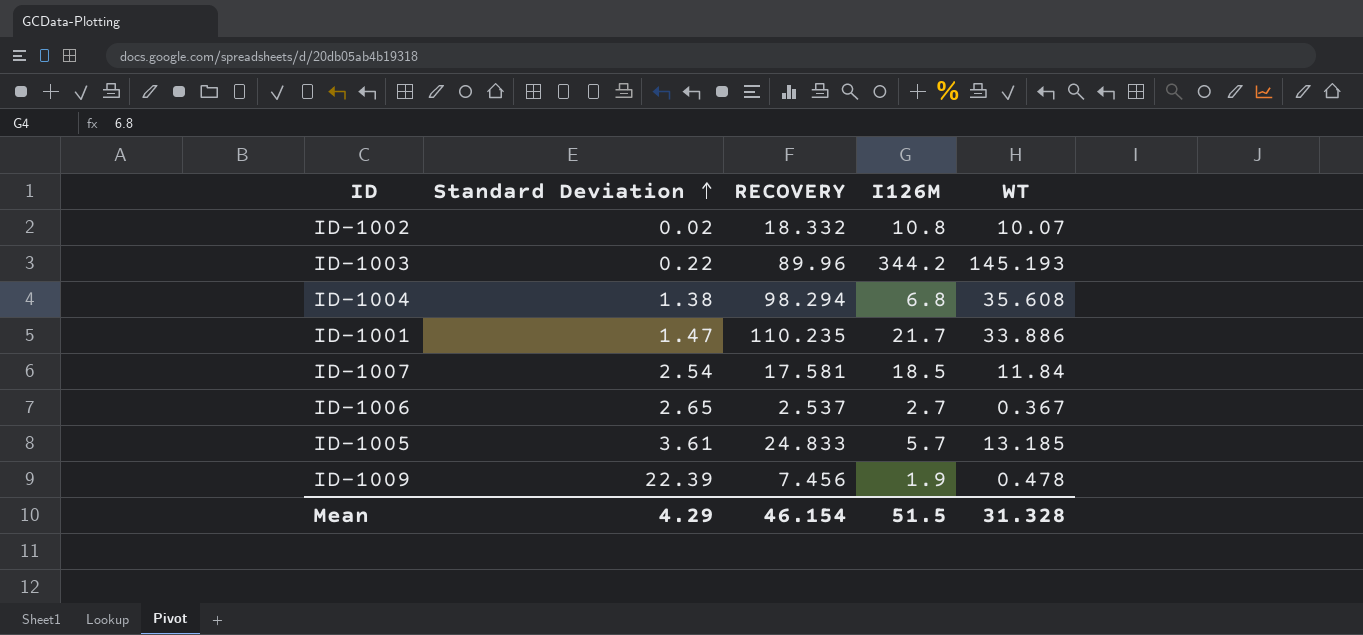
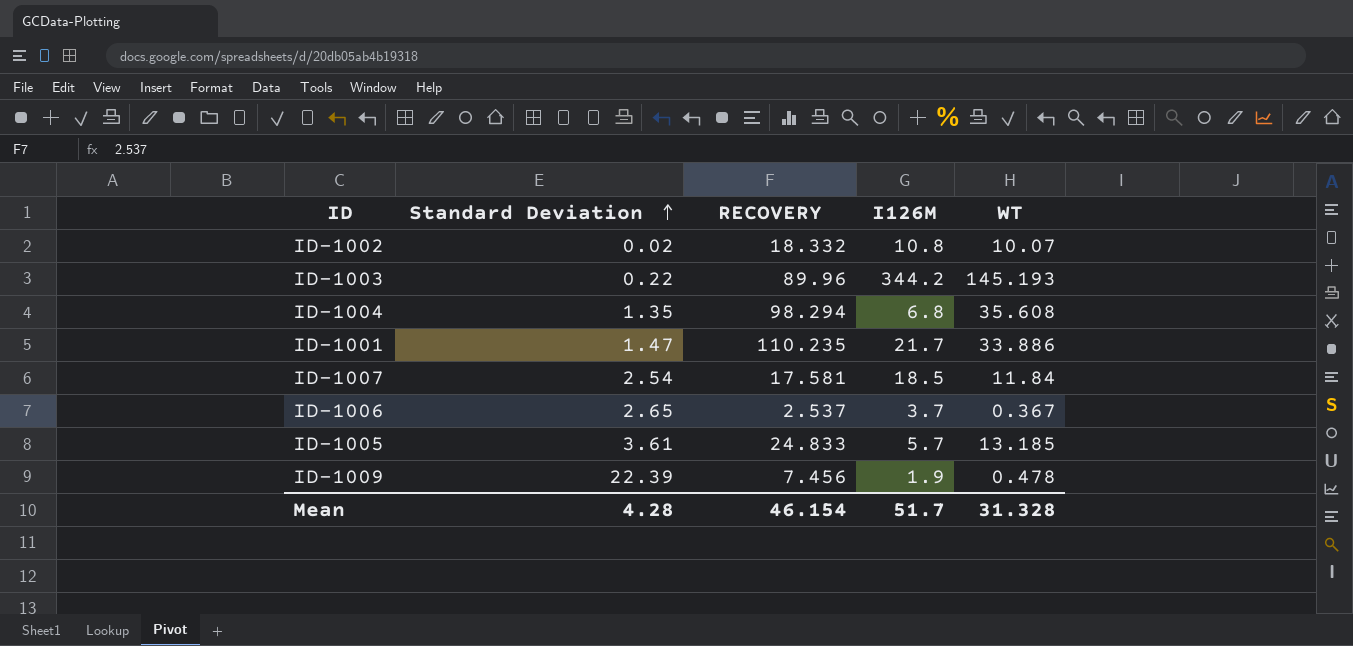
ID-1004 | Standard Deviation: 1.38 -> 1.35
ID-1006 | I126M: 2.7 -> 3.7
Mean | Standard Deviation: 4.29 -> 4.28
Mean | I126M: 51.5 -> 51.7

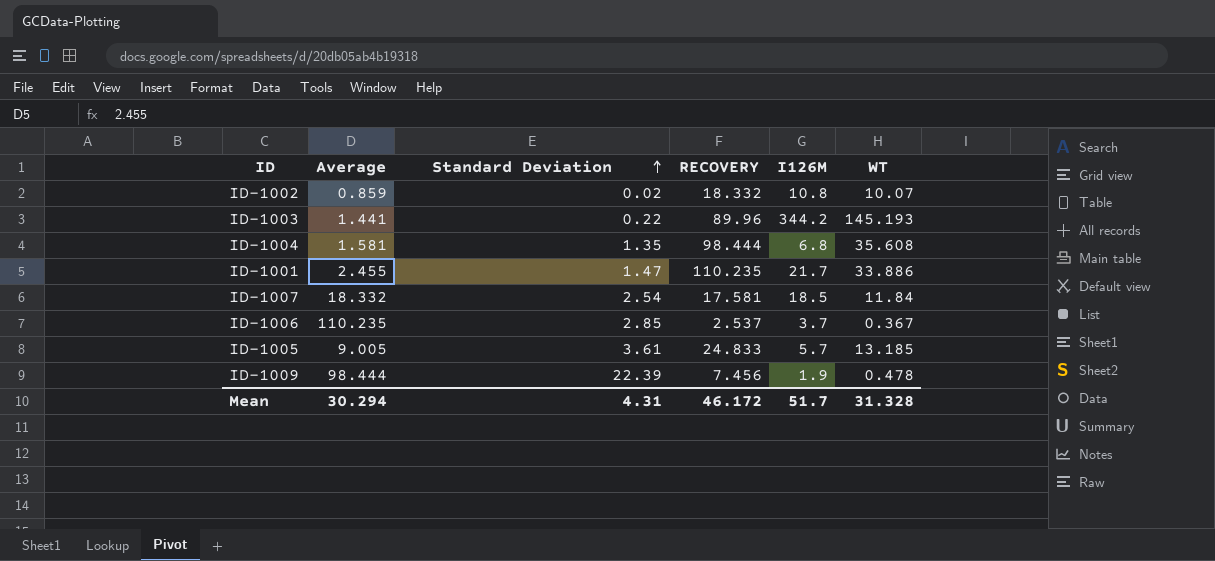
column Average | position: none -> 2
ID-1004 | RECOVERY: 98.294 -> 98.444
ID-1006 | Standard Deviation: 2.65 -> 2.85
Mean | Standard Deviation: 4.28 -> 4.31
Mean | RECOVERY: 46.154 -> 46.172

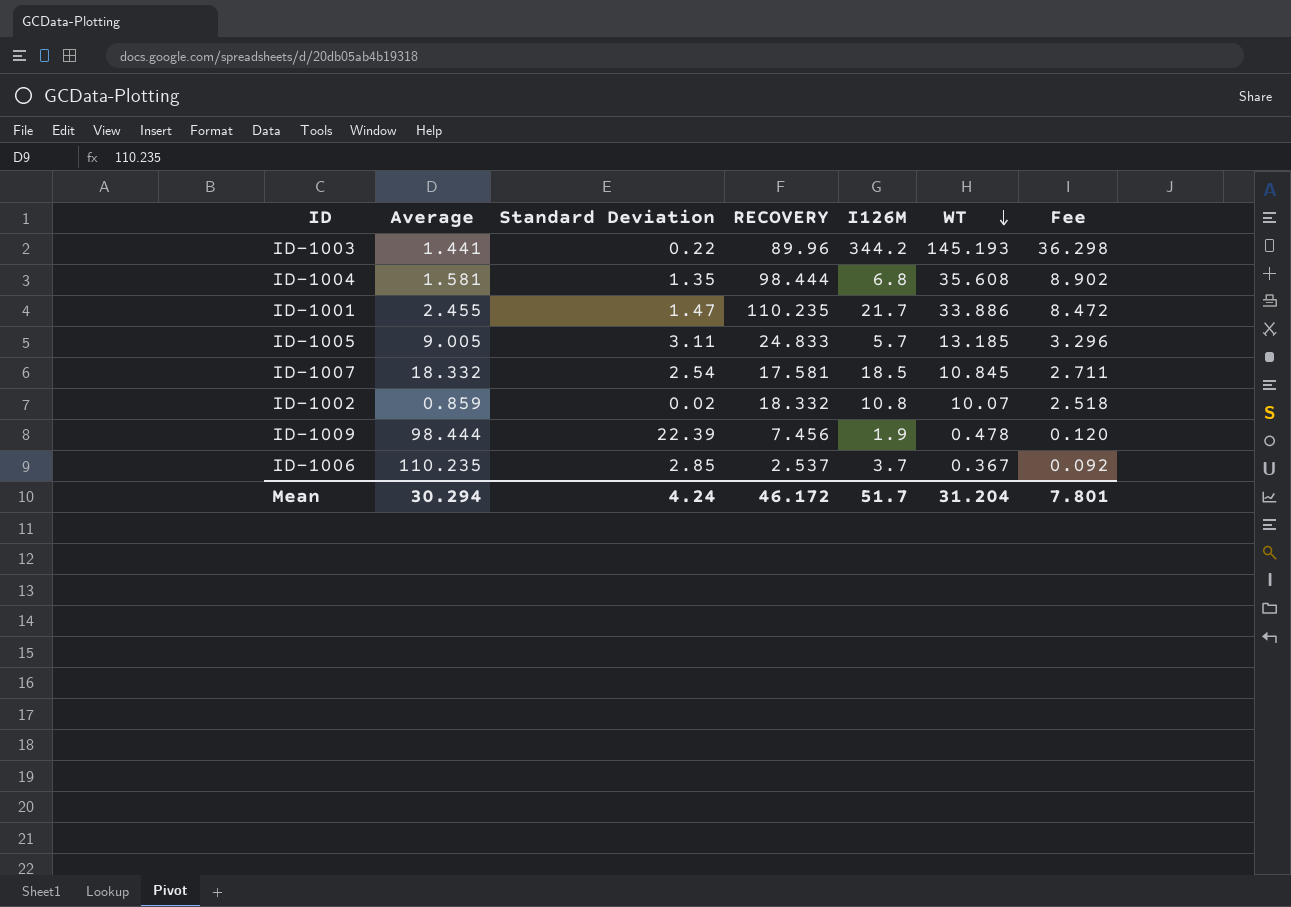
row order: Standard Deviation ascending -> WT descending
column Fee | formula: none -> [WT] * 0.25
ID-1005 | Standard Deviation: 3.61 -> 3.11
ID-1007 | WT: 11.84 -> 10.845
Mean | Standard Deviation: 4.31 -> 4.24
Mean | WT: 31.328 -> 31.204

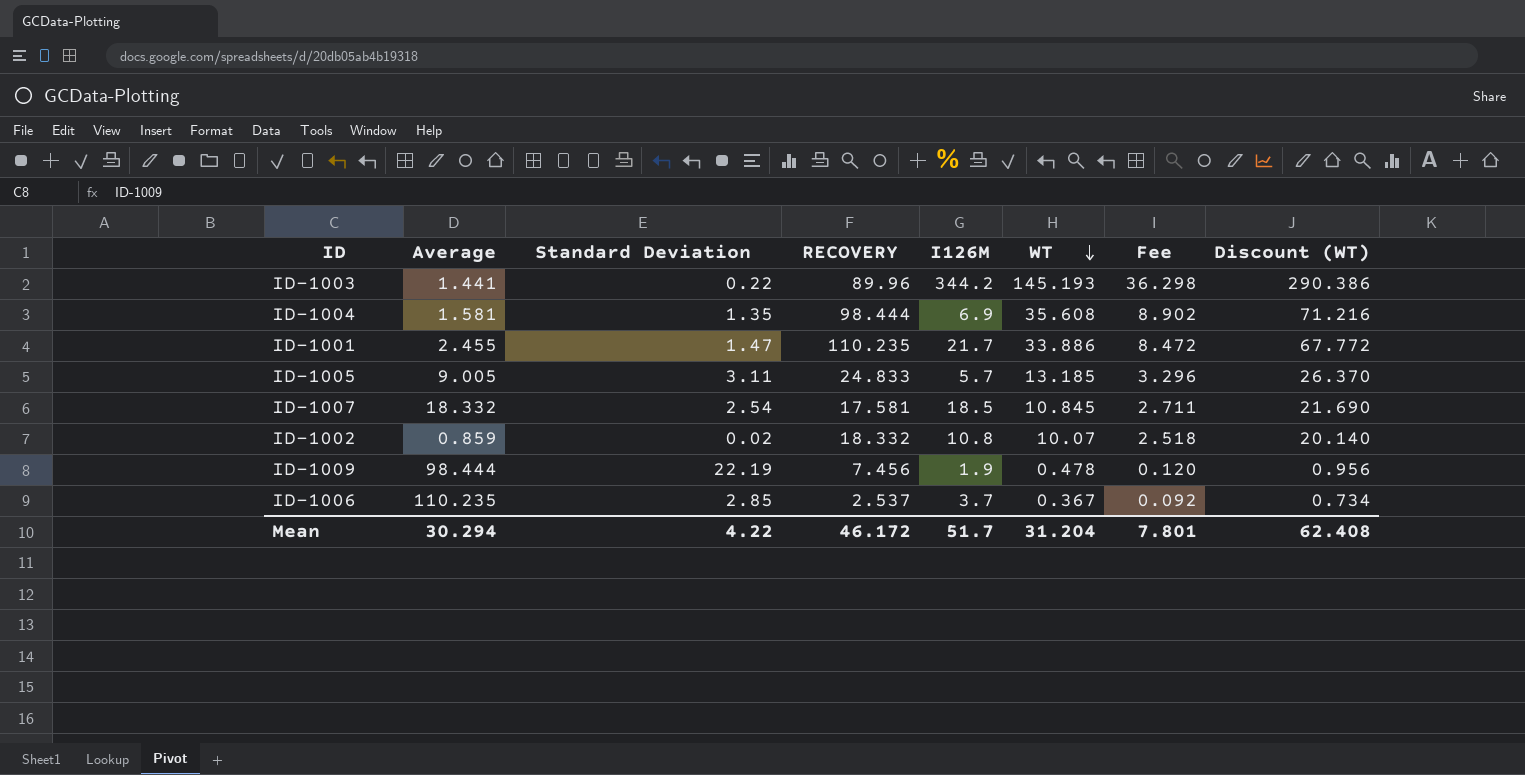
column Discount (WT) | formula: none -> [WT] * 2
ID-1004 | I126M: 6.8 -> 6.9
ID-1009 | Standard Deviation: 22.39 -> 22.19
Mean | Standard Deviation: 4.24 -> 4.22

